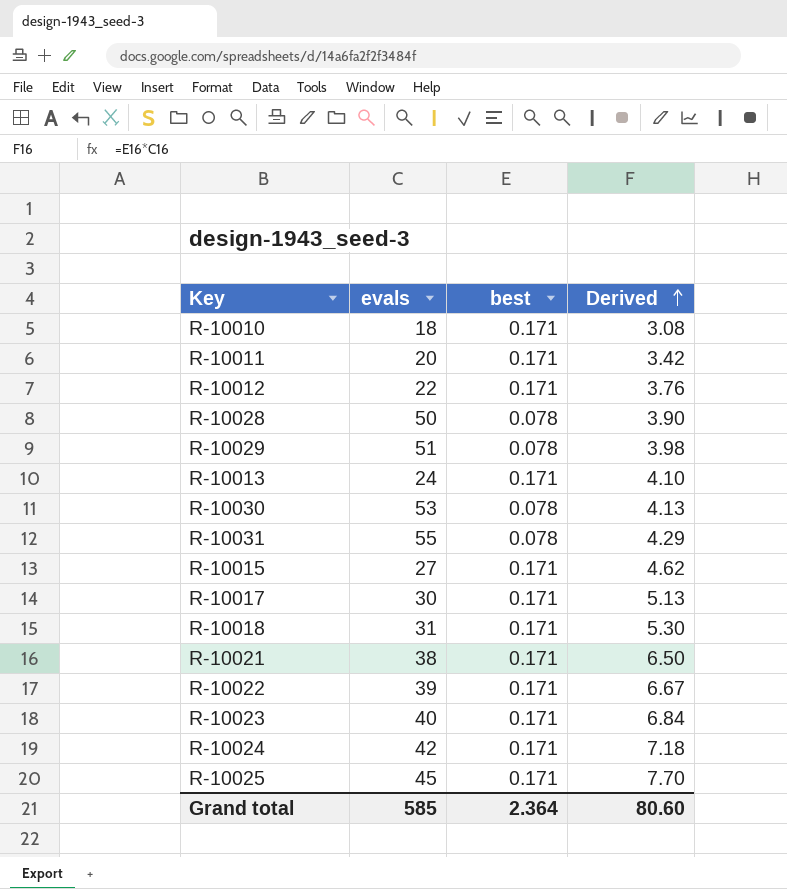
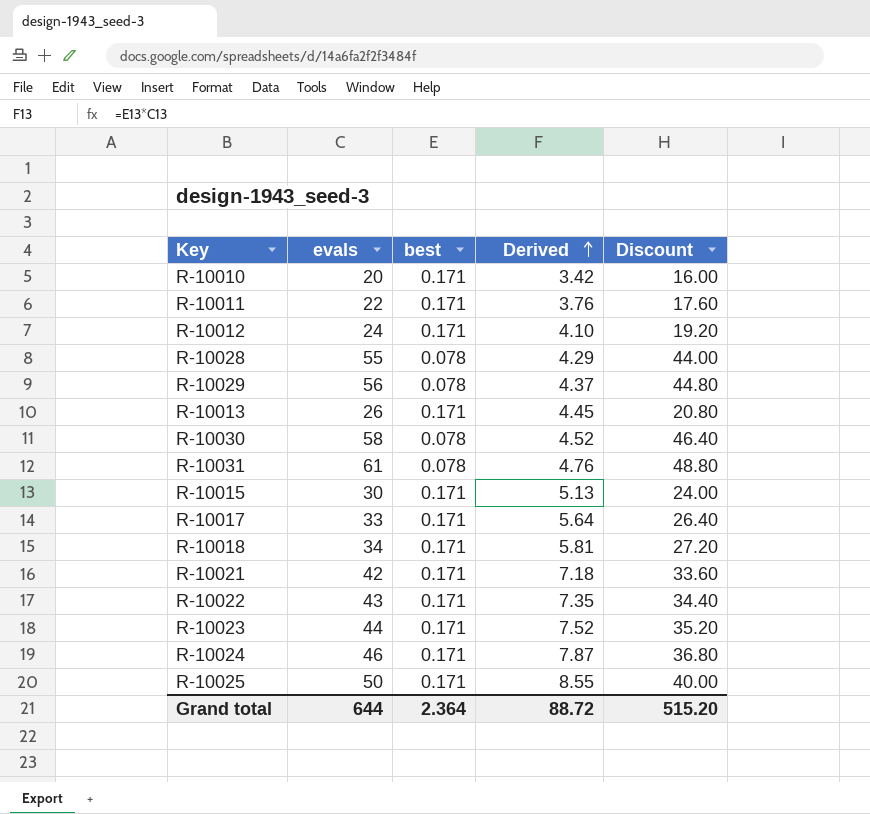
column Discount | formula: none -> [evals] * 0.8
R-10010 | evals: 18 -> 20
R-10010 | Derived: 3.08 -> 3.42
R-10011 | evals: 20 -> 22
R-10011 | Derived: 3.42 -> 3.76
R-10012 | evals: 22 -> 24
R-10012 | Derived: 3.76 -> 4.10
R-10028 | evals: 50 -> 55
R-10028 | Derived: 3.90 -> 4.29
R-10029 | evals: 51 -> 56
R-10029 | Derived: 3.98 -> 4.37
R-10013 | evals: 24 -> 26
R-10013 | Derived: 4.10 -> 4.45
R-10030 | evals: 53 -> 58
R-10030 | Derived: 4.13 -> 4.52
R-10031 | evals: 55 -> 61
R-10031 | Derived: 4.29 -> 4.76
R-10015 | evals: 27 -> 30
R-10015 | Derived: 4.62 -> 5.13
R-10017 | evals: 30 -> 33
R-10017 | Derived: 5.13 -> 5.64
R-10018 | evals: 31 -> 34
R-10018 | Derived: 5.30 -> 5.81
R-10021 | evals: 38 -> 42
R-10021 | Derived: 6.50 -> 7.18
R-10022 | evals: 39 -> 43
R-10022 | Derived: 6.67 -> 7.35
R-10023 | evals: 40 -> 44
R-10023 | Derived: 6.84 -> 7.52
R-10024 | evals: 42 -> 46
R-10024 | Derived: 7.18 -> 7.87
R-10025 | evals: 45 -> 50
R-10025 | Derived: 7.70 -> 8.55
Grand total | evals: 585 -> 644
Grand total | Derived: 80.60 -> 88.72

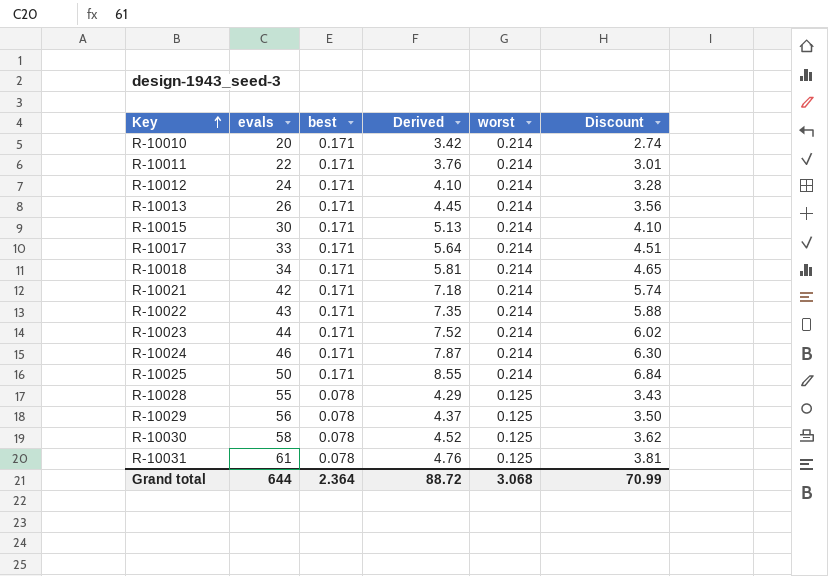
row order: Derived ascending -> Key ascending
column worst | position: none -> 5
column Discount | formula: [evals] * 0.8 -> [Derived] * 0.8
Grand total | Discount: 515.20 -> 70.99

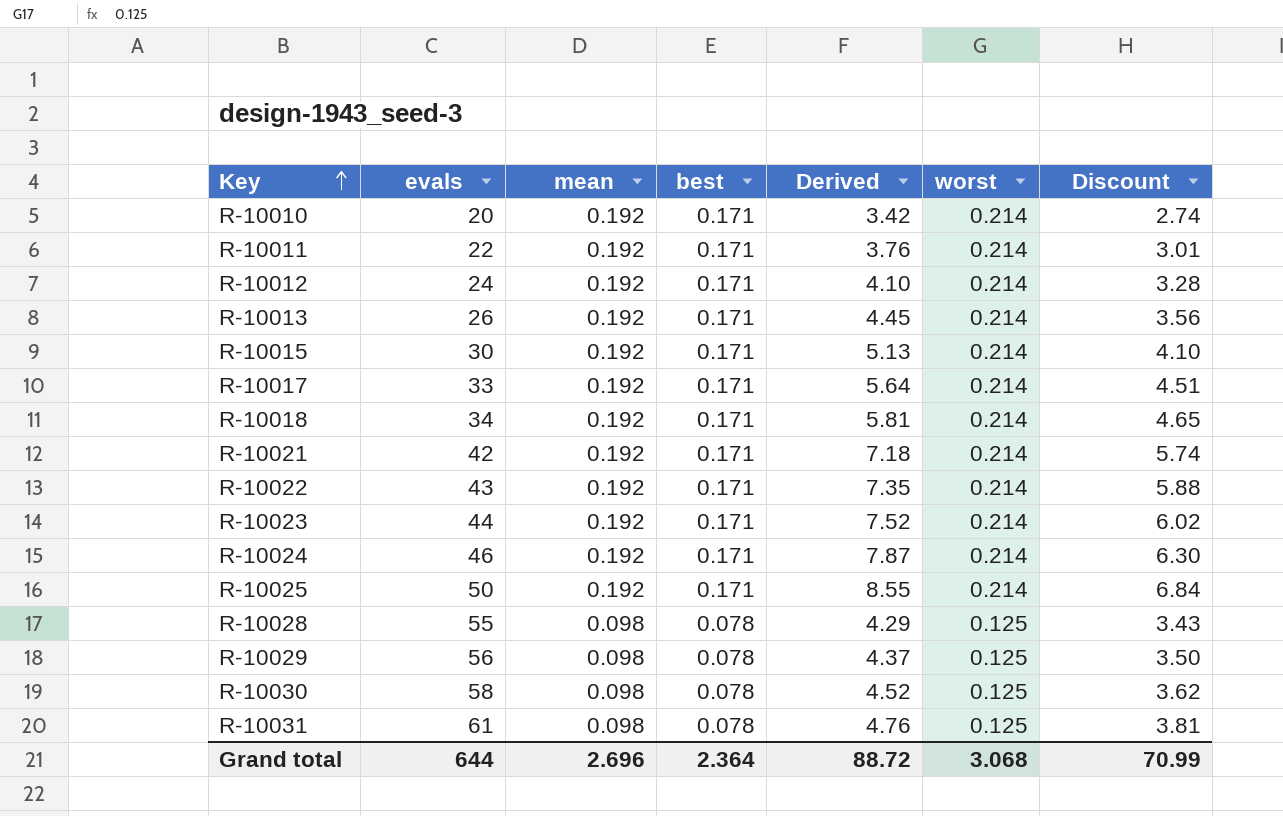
column mean | position: none -> 3

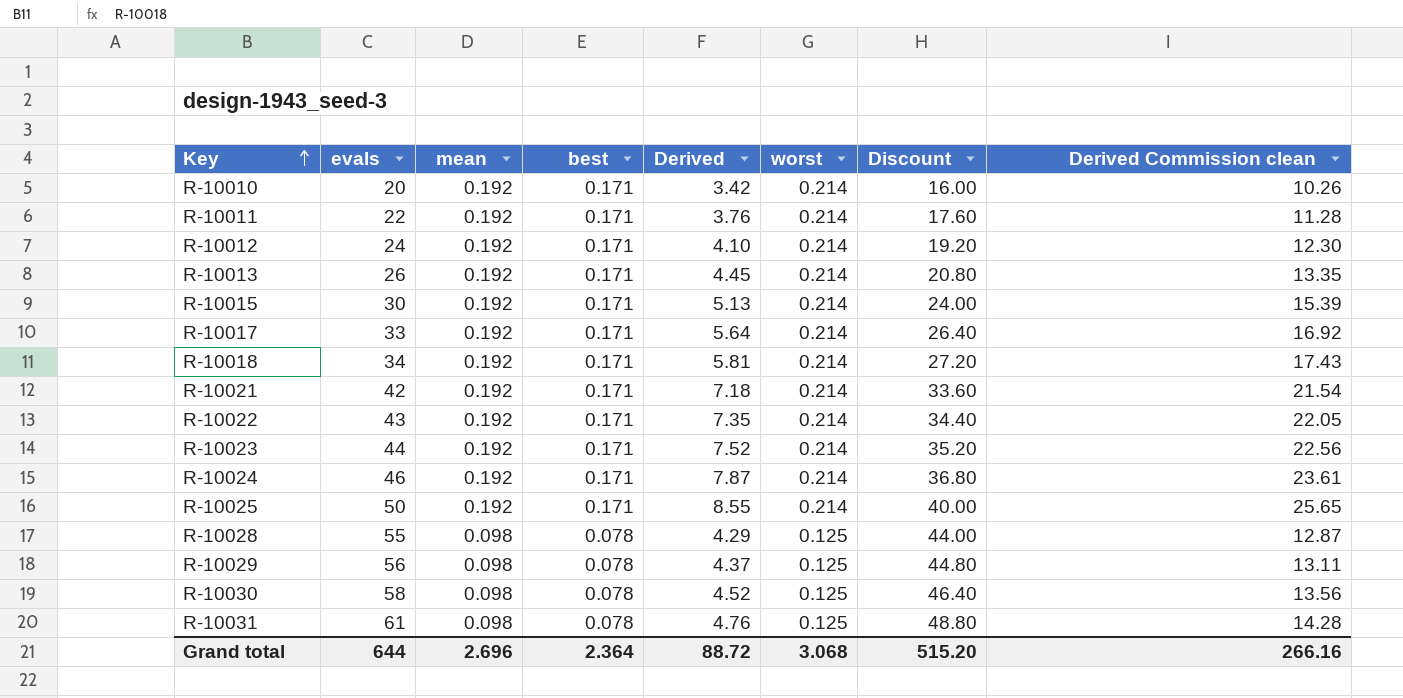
column Discount | formula: [Derived] * 0.8 -> [evals] * 0.8
column Derived Commission clean | formula: none -> [Derived] * 3
Grand total | Discount: 70.99 -> 515.20

